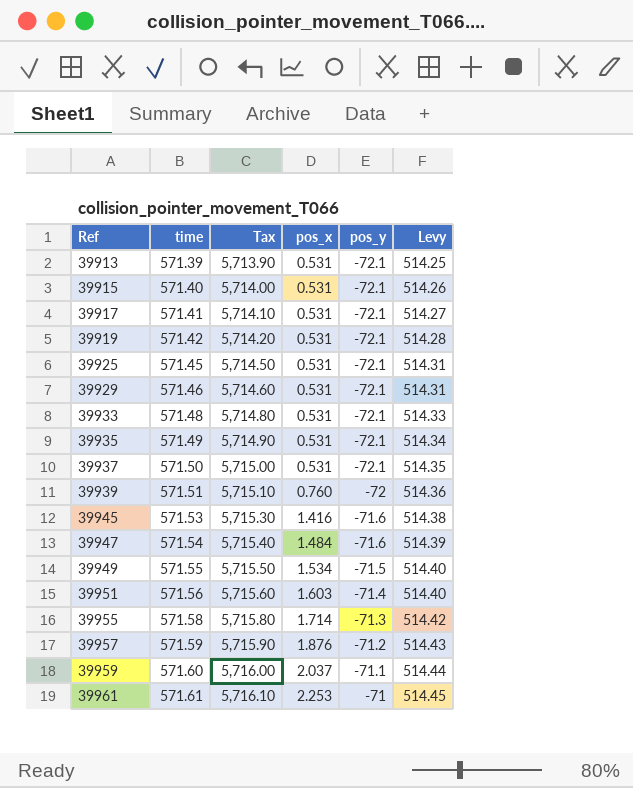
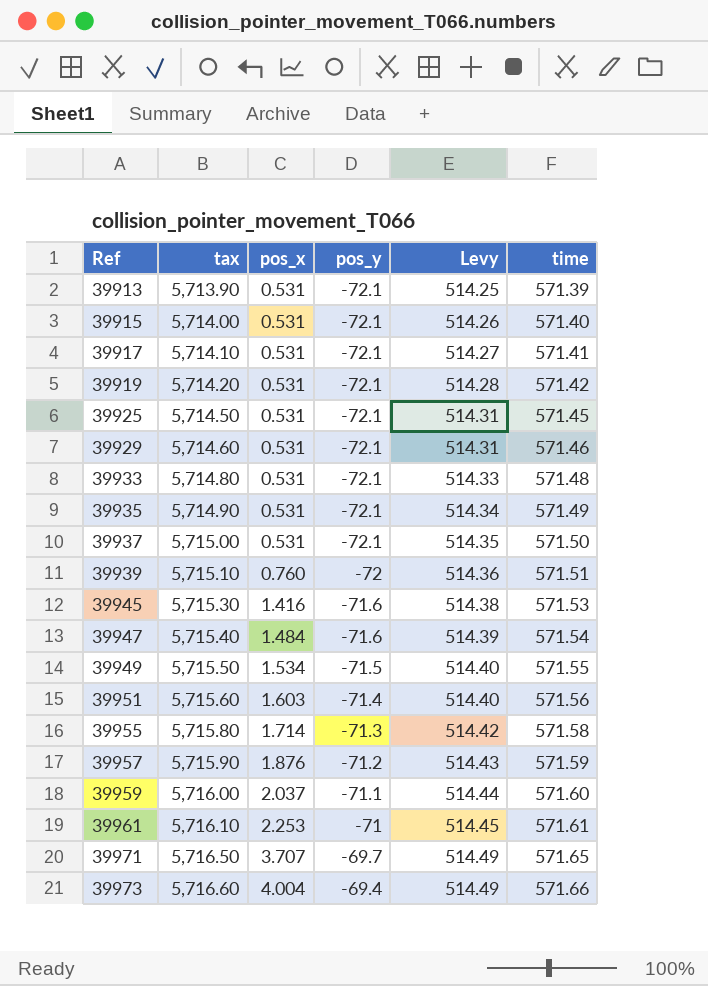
column name: Tax -> tax
column time | position: 2 -> 6
row 39971: none -> 5,716.50 | 3.707 | -69.7 | 514.49 | 571.65
row 39973: none -> 5,716.60 | 4.004 | -69.4 | 514.49 | 571.66

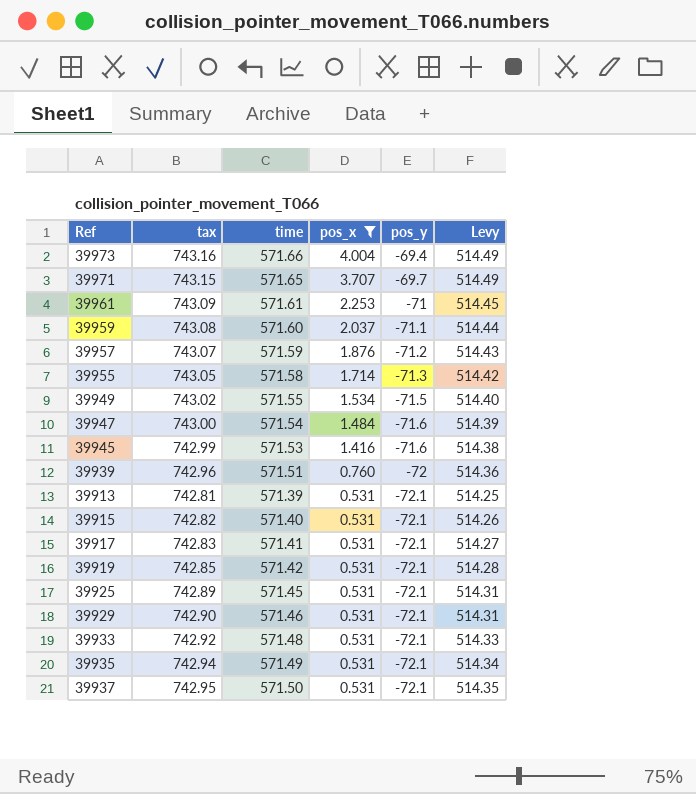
filter: none -> pos_x != 1.603
row order: Ref ascending -> pos_x descending
column tax | formula: [time] * 10 -> [time] * 1.3
column time | position: 6 -> 3

